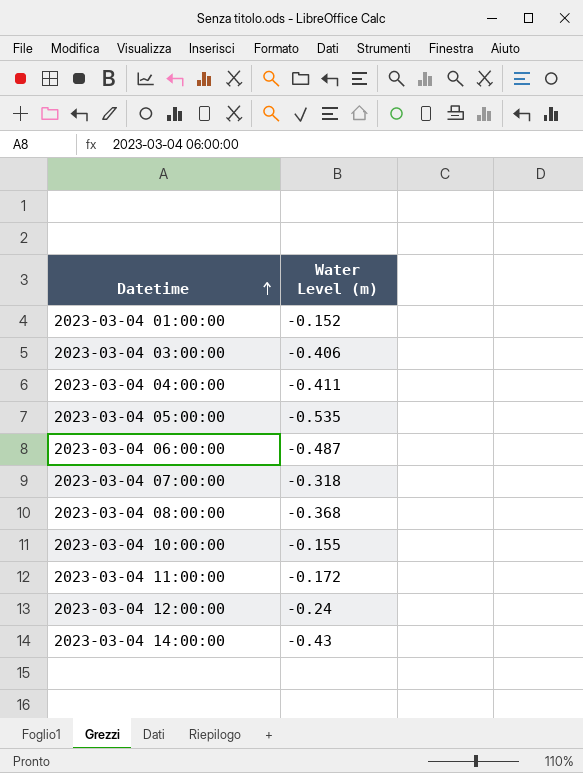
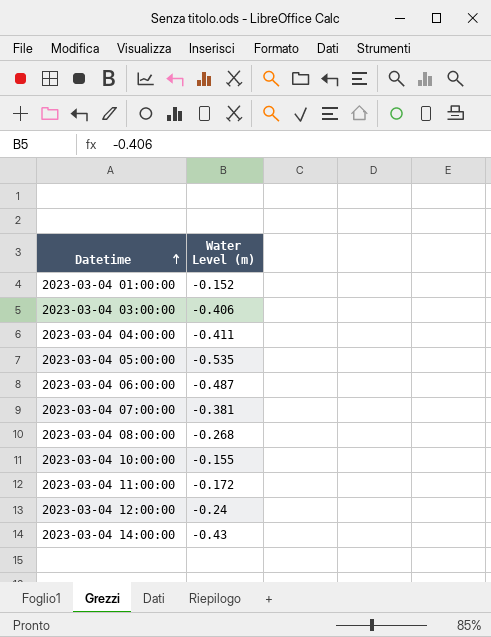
2023-03-04 07:00:00 | Water Level (m): -0.318 -> -0.381
2023-03-04 08:00:00 | Water Level (m): -0.368 -> -0.268

